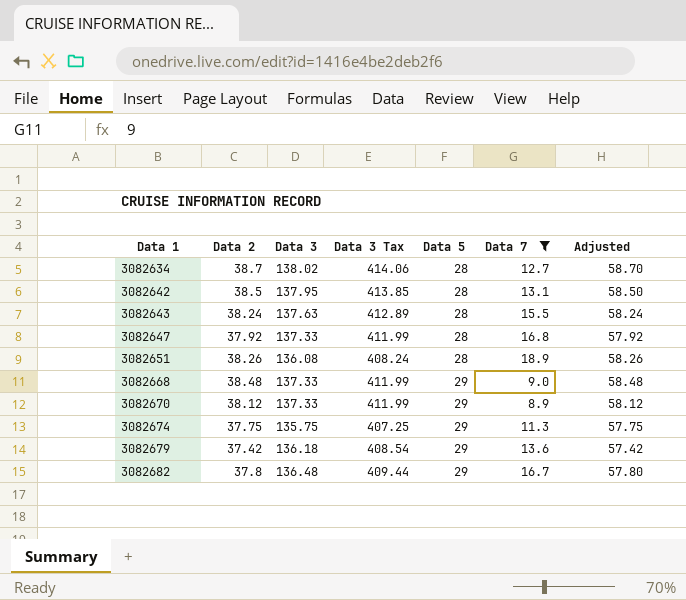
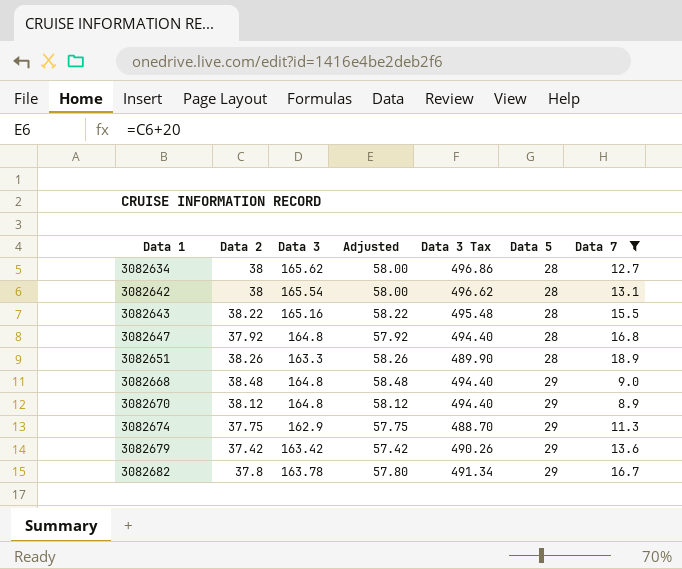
column Adjusted | position: 7 -> 4
3082634 | Data 2: 38.7 -> 38
3082634 | Data 3: 138.02 -> 165.62
3082634 | Adjusted: 58.70 -> 58.00
3082634 | Data 3 Tax: 414.06 -> 496.86
3082642 | Data 2: 38.5 -> 38
3082642 | Data 3: 137.95 -> 165.54
3082642 | Adjusted: 58.50 -> 58.00
3082642 | Data 3 Tax: 413.85 -> 496.62
3082643 | Data 2: 38.24 -> 38.22
3082643 | Data 3: 137.63 -> 165.16
3082643 | Adjusted: 58.24 -> 58.22
3082643 | Data 3 Tax: 412.89 -> 495.48
3082647 | Data 3: 137.33 -> 164.8
3082647 | Data 3 Tax: 411.99 -> 494.40
3082651 | Data 3: 136.08 -> 163.3
3082651 | Data 3 Tax: 408.24 -> 489.90
3082668 | Data 3: 137.33 -> 164.8
3082668 | Data 3 Tax: 411.99 -> 494.40
3082670 | Data 3: 137.33 -> 164.8
3082670 | Data 3 Tax: 411.99 -> 494.40
3082674 | Data 3: 135.75 -> 162.9
3082674 | Data 3 Tax: 407.25 -> 488.70
3082679 | Data 3: 136.18 -> 163.42
3082679 | Data 3 Tax: 408.54 -> 490.26
3082682 | Data 3: 136.48 -> 163.78
3082682 | Data 3 Tax: 409.44 -> 491.34

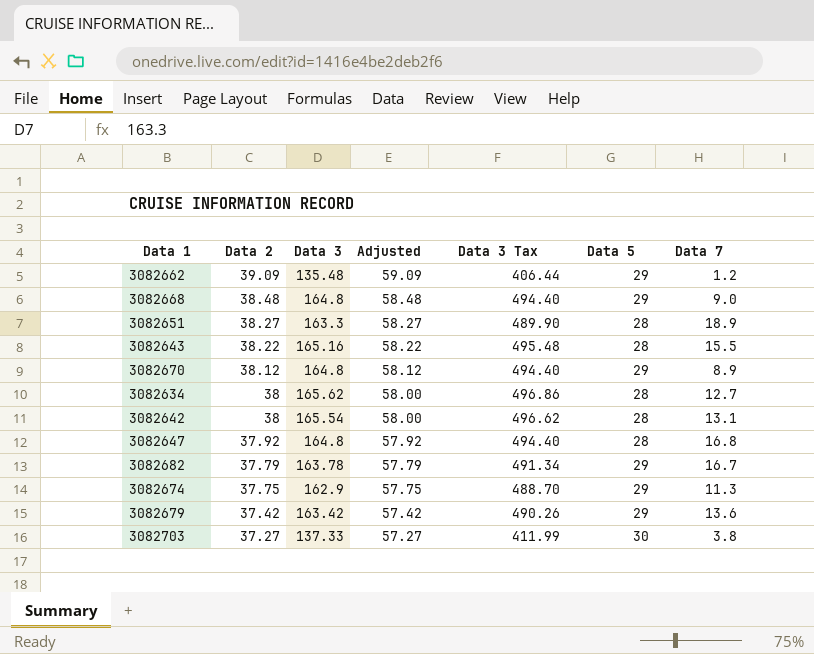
filter: Data 7 >= 8.9 -> none
row order: Data 1 ascending -> Data 2 descending
3082651 | Data 2: 38.26 -> 38.27
3082651 | Adjusted: 58.26 -> 58.27
3082682 | Data 2: 37.8 -> 37.79
3082682 | Adjusted: 57.80 -> 57.79

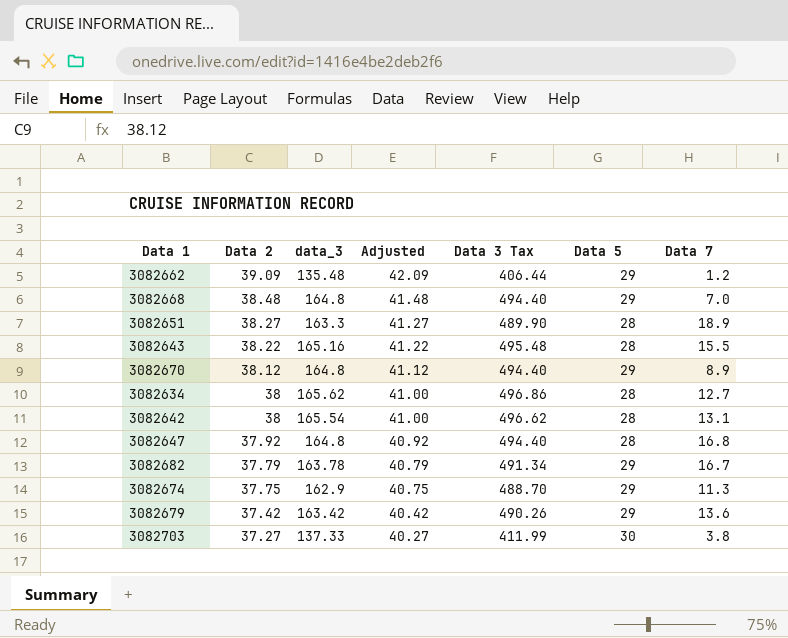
column name: Data 3 -> data_3
column Adjusted | formula: [Data 2] + 20 -> [Data 2] + 3
3082668 | Data 7: 9.0 -> 7.0

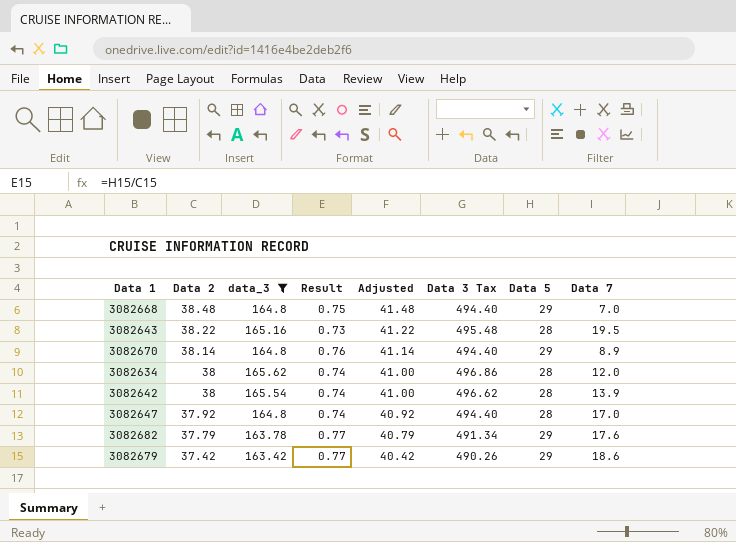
filter: none -> data_3 >= 163.42
column Result | formula: none -> [Data 5] / [Data 2]
3082643 | Data 7: 15.5 -> 19.5
3082670 | Data 2: 38.12 -> 38.14
3082670 | Adjusted: 41.12 -> 41.14
3082634 | Data 7: 12.7 -> 12.0
3082642 | Data 7: 13.1 -> 13.9
3082647 | Data 7: 16.8 -> 17.0
3082682 | Data 7: 16.7 -> 17.6
3082679 | Data 7: 13.6 -> 18.6

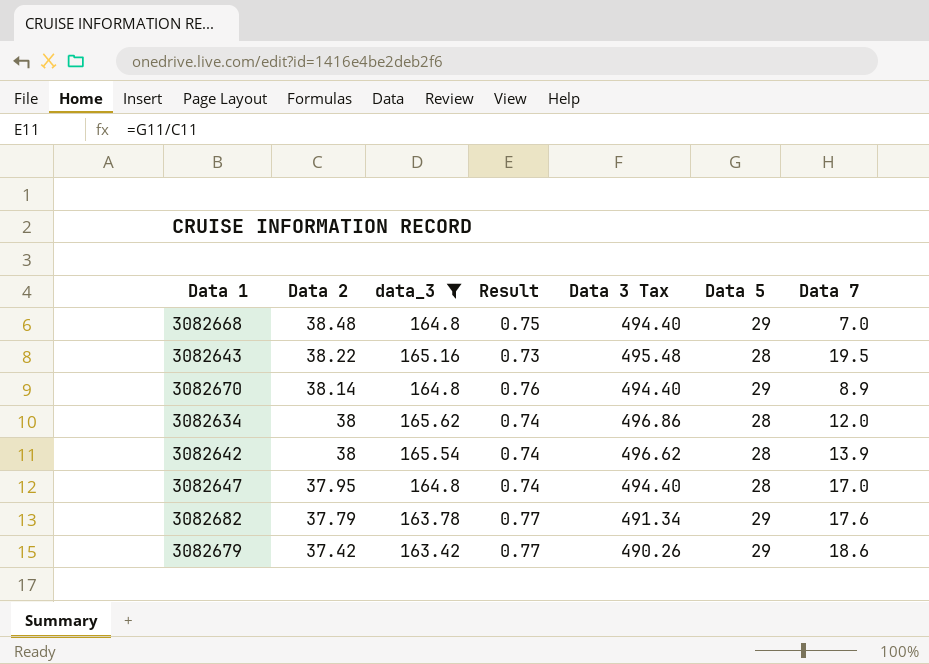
column Adjusted | formula: [Data 2] + 3 -> none
3082647 | Data 2: 37.92 -> 37.95

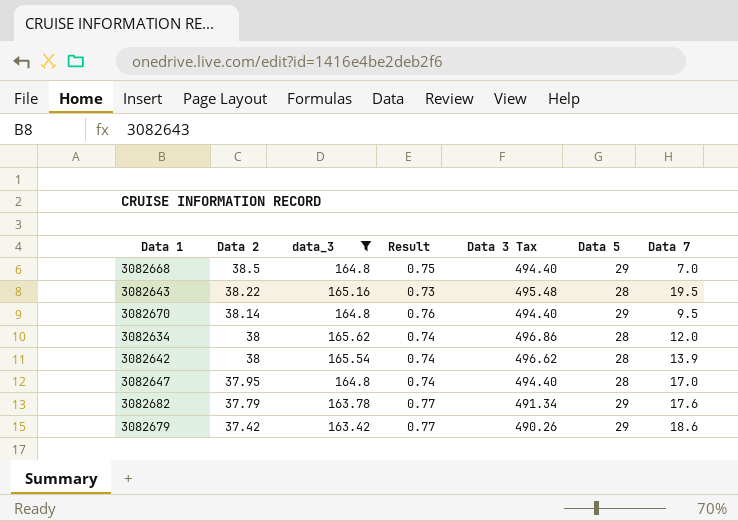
3082668 | Data 2: 38.48 -> 38.5
3082670 | Data 7: 8.9 -> 9.5

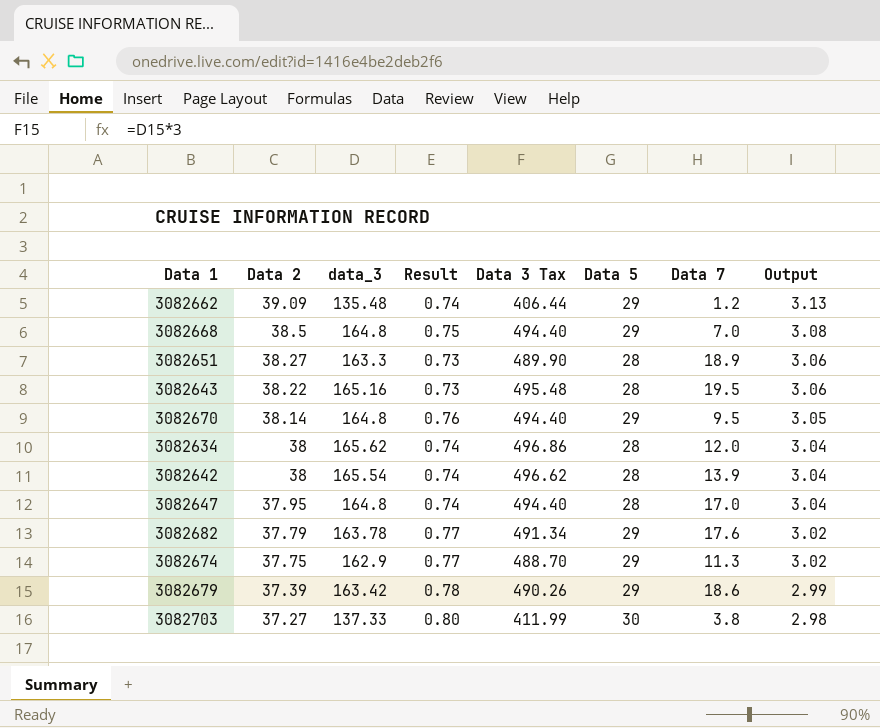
filter: data_3 >= 163.42 -> none
column Output | formula: none -> [Data 2] * 0.08
3082679 | Data 2: 37.42 -> 37.39
3082679 | Result: 0.77 -> 0.78

